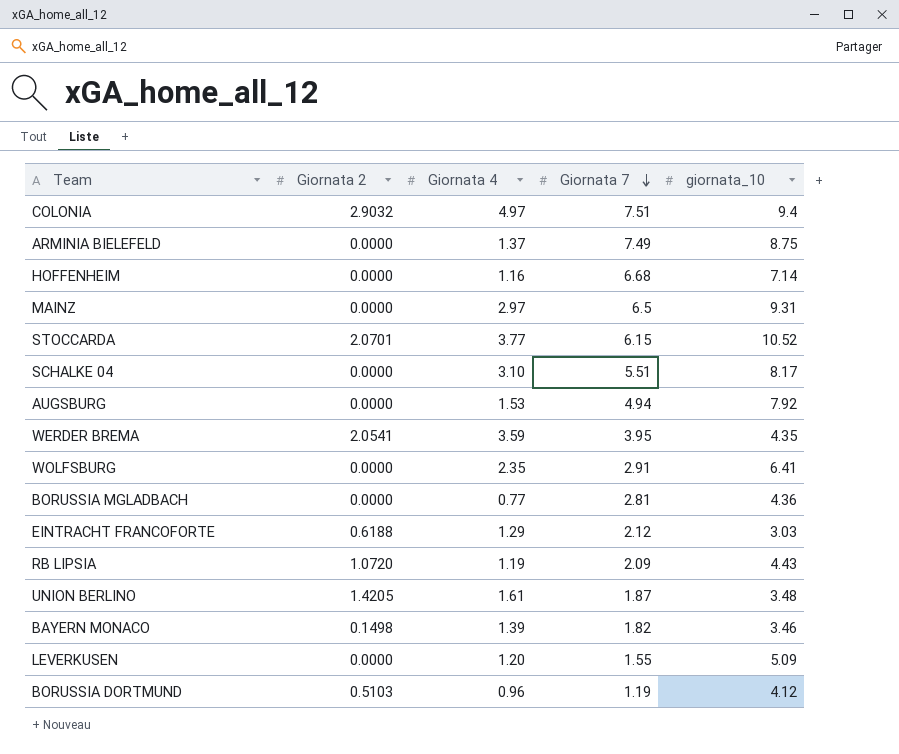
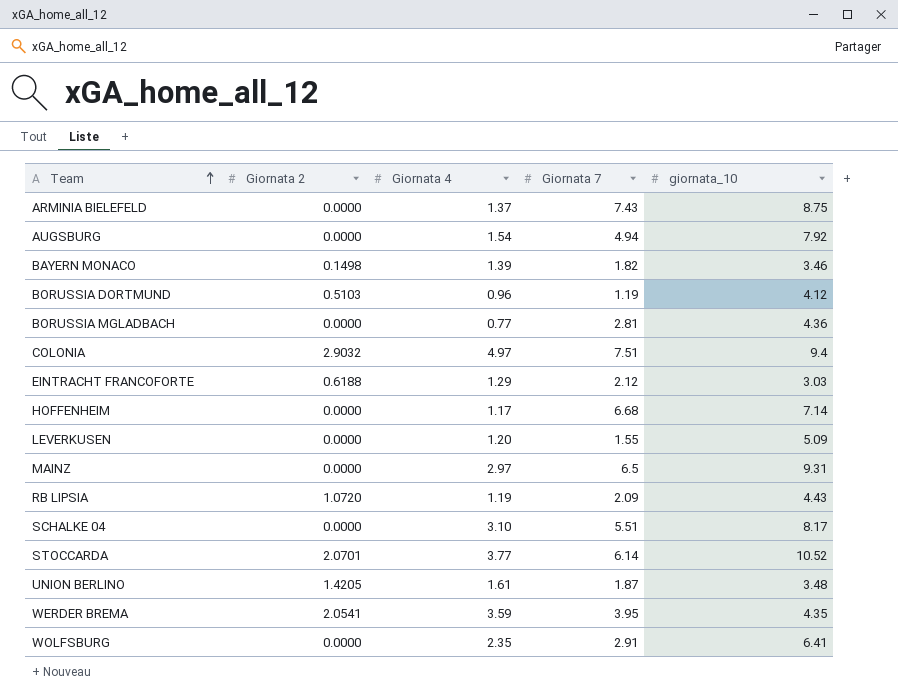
row order: Giornata 7 descending -> Team ascending
ARMINIA BIELEFELD | Giornata 7: 7.49 -> 7.43
AUGSBURG | Giornata 4: 1.53 -> 1.54
HOFFENHEIM | Giornata 4: 1.16 -> 1.17
STOCCARDA | Giornata 7: 6.15 -> 6.14

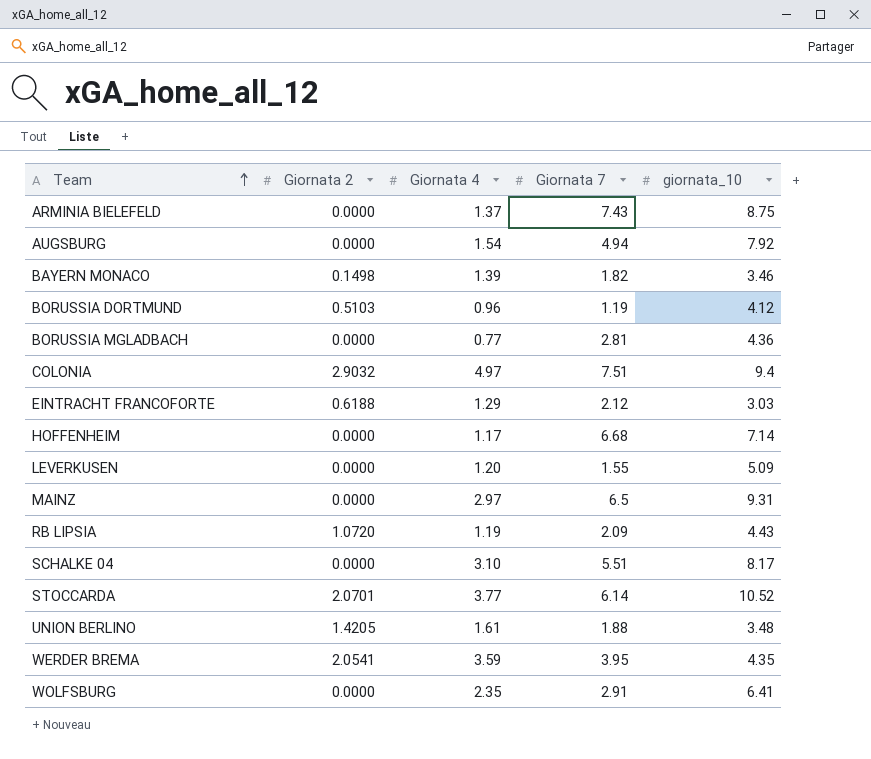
UNION BERLINO | Giornata 7: 1.87 -> 1.88

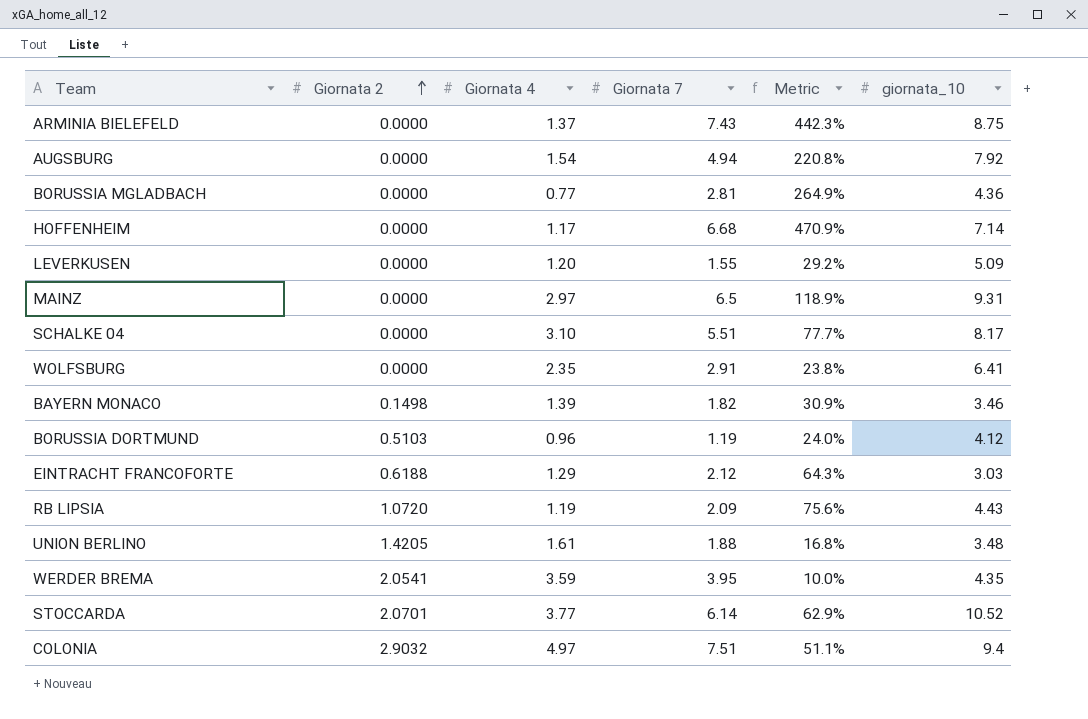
row order: Team ascending -> Giornata 2 ascending
column Metric | formula: none -> ([Giornata 7] - [Giornata 4]) / [Giornata 4]

